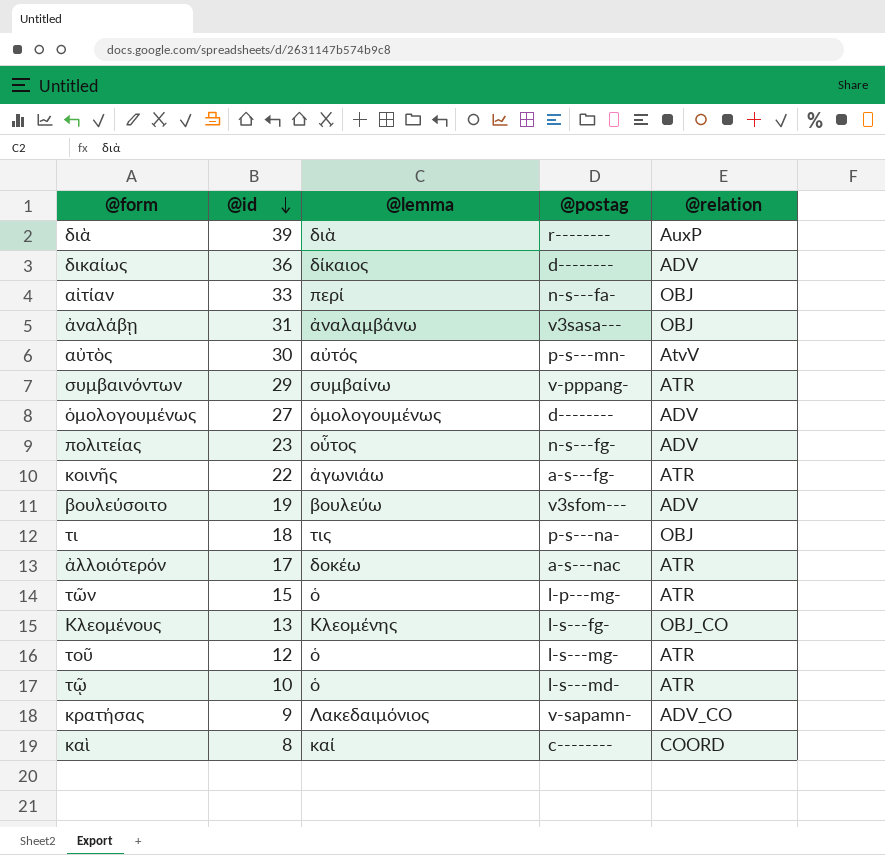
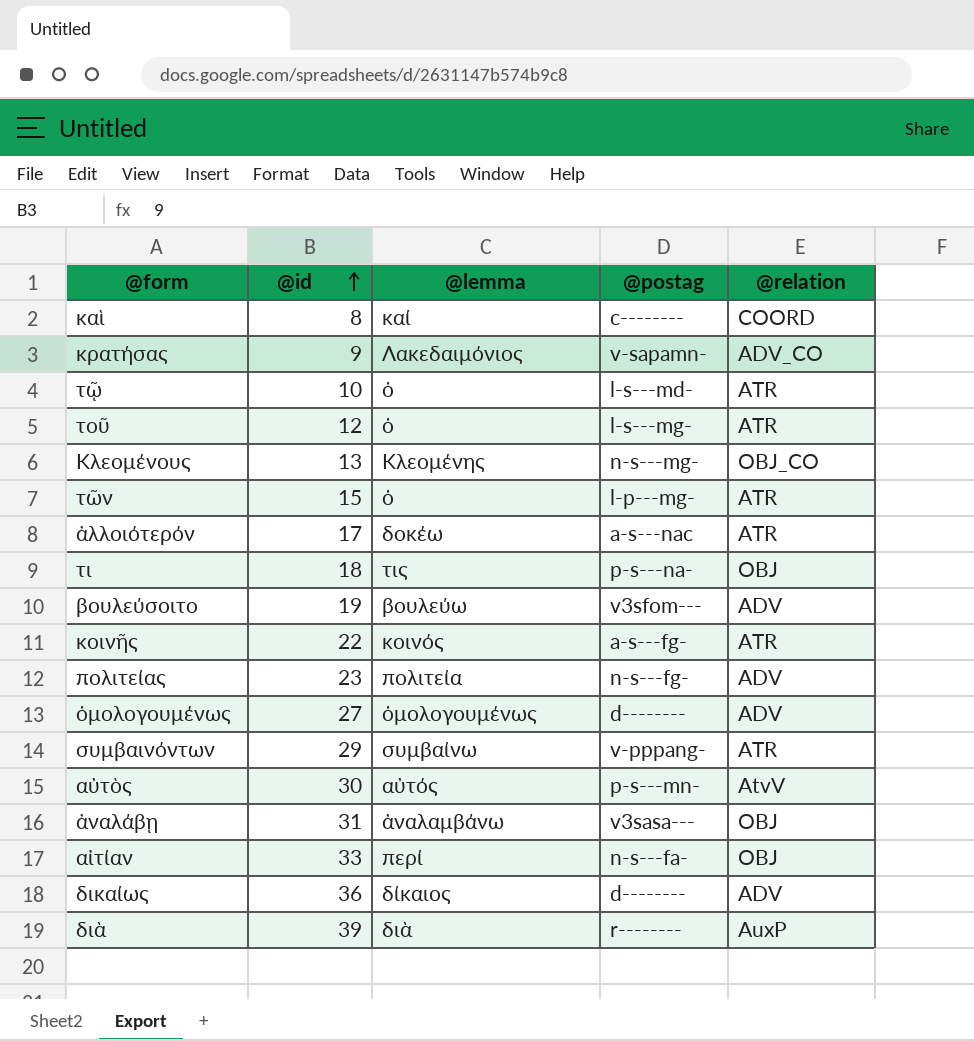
row order: @id descending -> @id ascending
Κλεομένους | @postag: l-s---fg- -> n-s---mg-
κοινῆς | @lemma: ἀγωνιάω -> κοινός
πολιτείας | @lemma: οὗτος -> πολιτεία

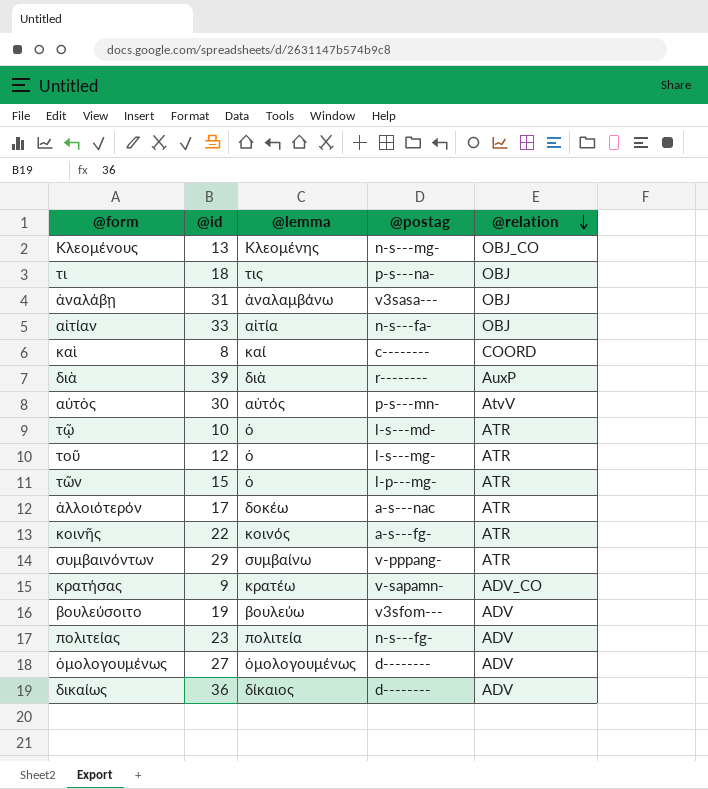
row order: @id ascending -> @relation descending
αἰτίαν | @lemma: περί -> αἰτία
κρατήσας | @lemma: Λακεδαιμόνιος -> κρατέω

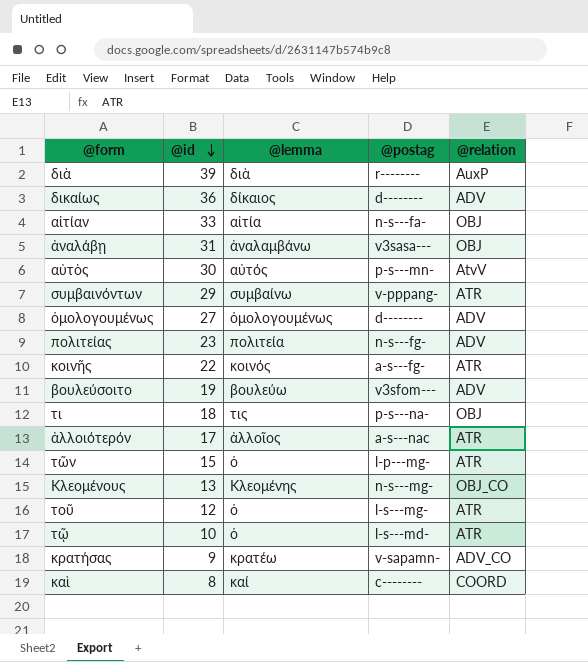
row order: @relation descending -> @id descending
ἀλλοιότερόν | @lemma: δοκέω -> ἀλλοῖος

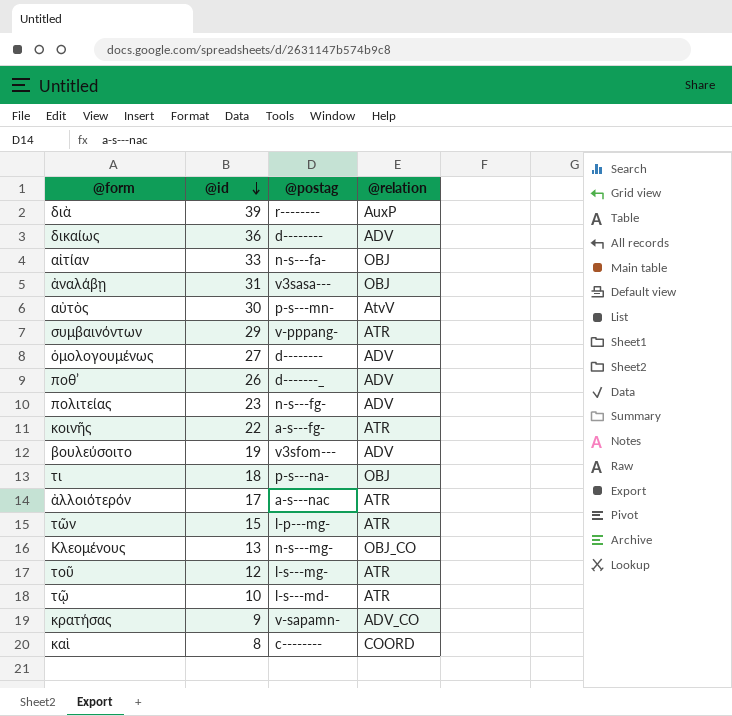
column @lemma | position: 3 -> none
row ποθʼ: none -> 26 | d-------_ | ADV

